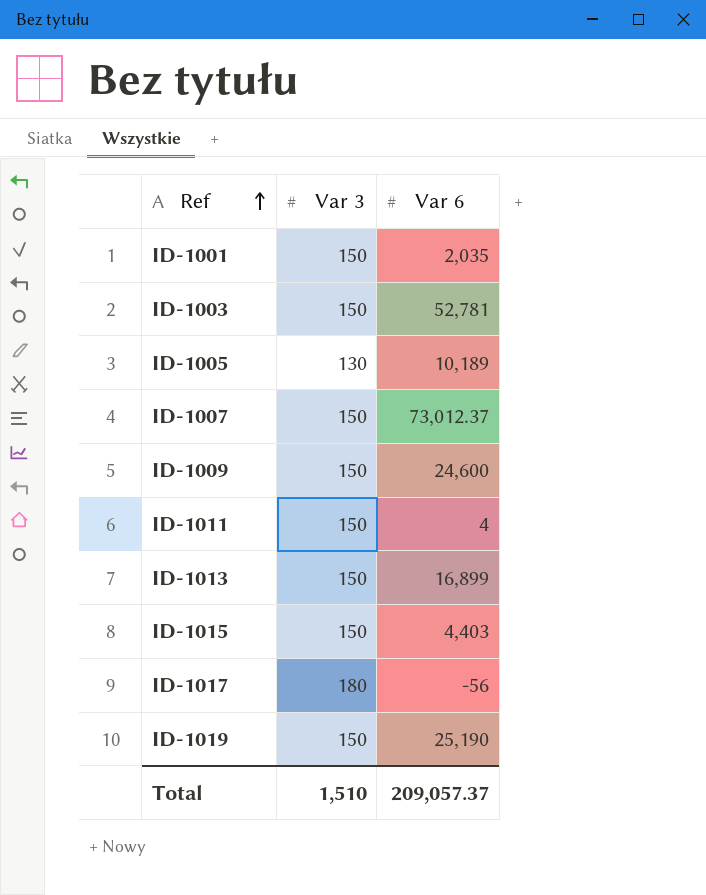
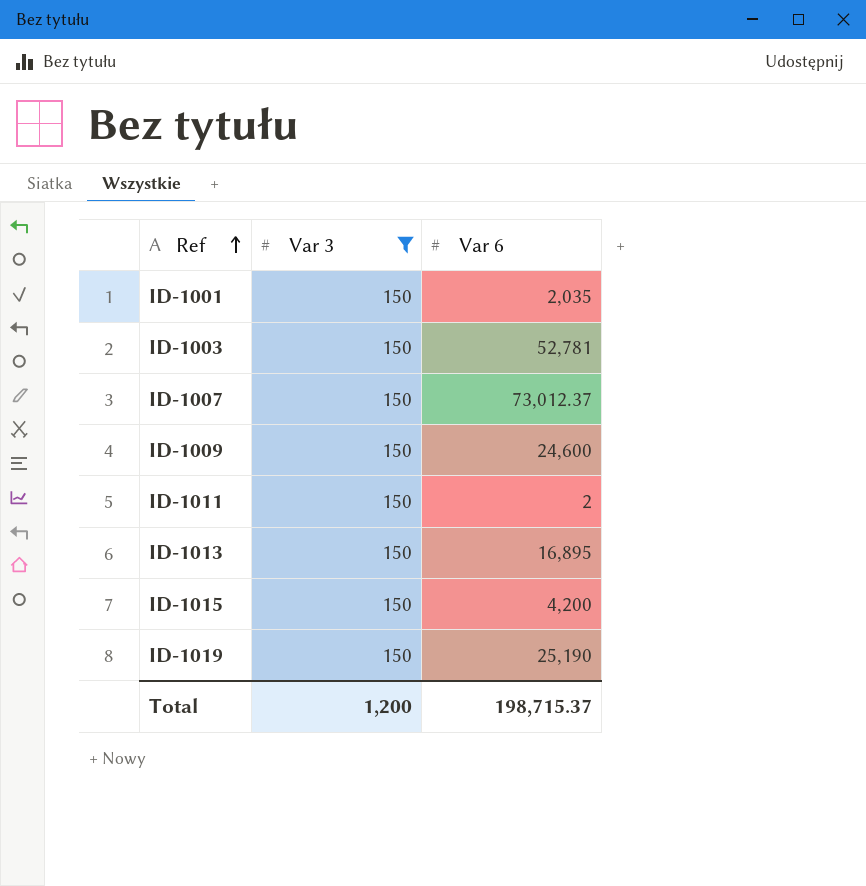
filter: none -> Var 3 = 150
ID-1011 | Var 6: 4 -> 2
ID-1013 | Var 6: 16,899 -> 16,895
ID-1015 | Var 6: 4,403 -> 4,200
Total | Var 3: 1,510 -> 1,200
Total | Var 6: 209,057.37 -> 198,715.37

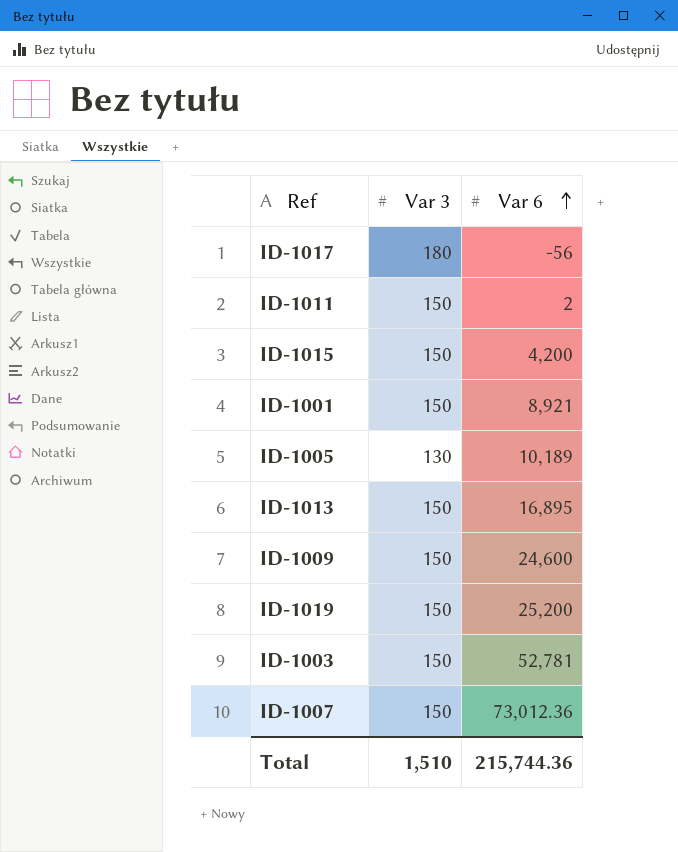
filter: Var 3 = 150 -> none
row order: Ref ascending -> Var 6 ascending
ID-1001 | Var 6: 2,035 -> 8,921
ID-1019 | Var 6: 25,190 -> 25,200
ID-1007 | Var 6: 73,012.37 -> 73,012.36
Total | Var 3: 1,200 -> 1,510
Total | Var 6: 198,715.37 -> 215,744.36

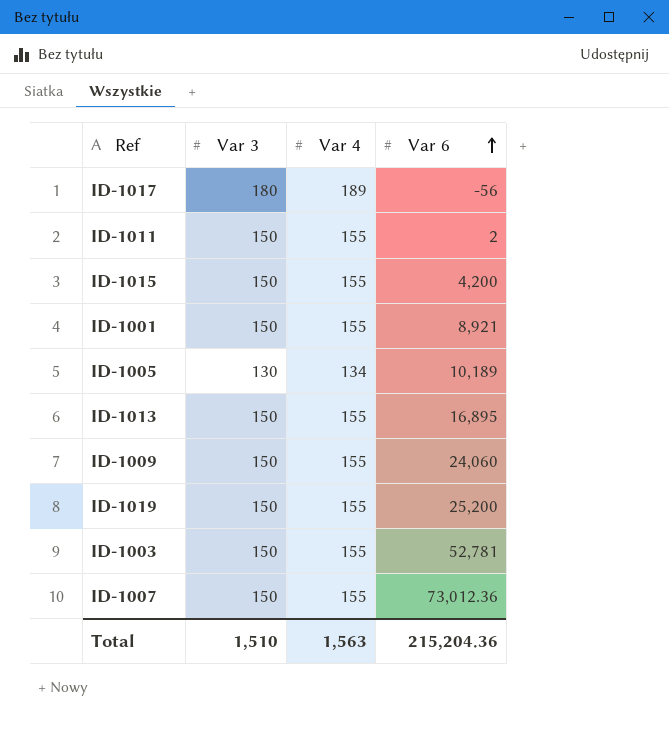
column Var 4 | position: none -> 3
ID-1009 | Var 6: 24,600 -> 24,060
Total | Var 6: 215,744.36 -> 215,204.36

